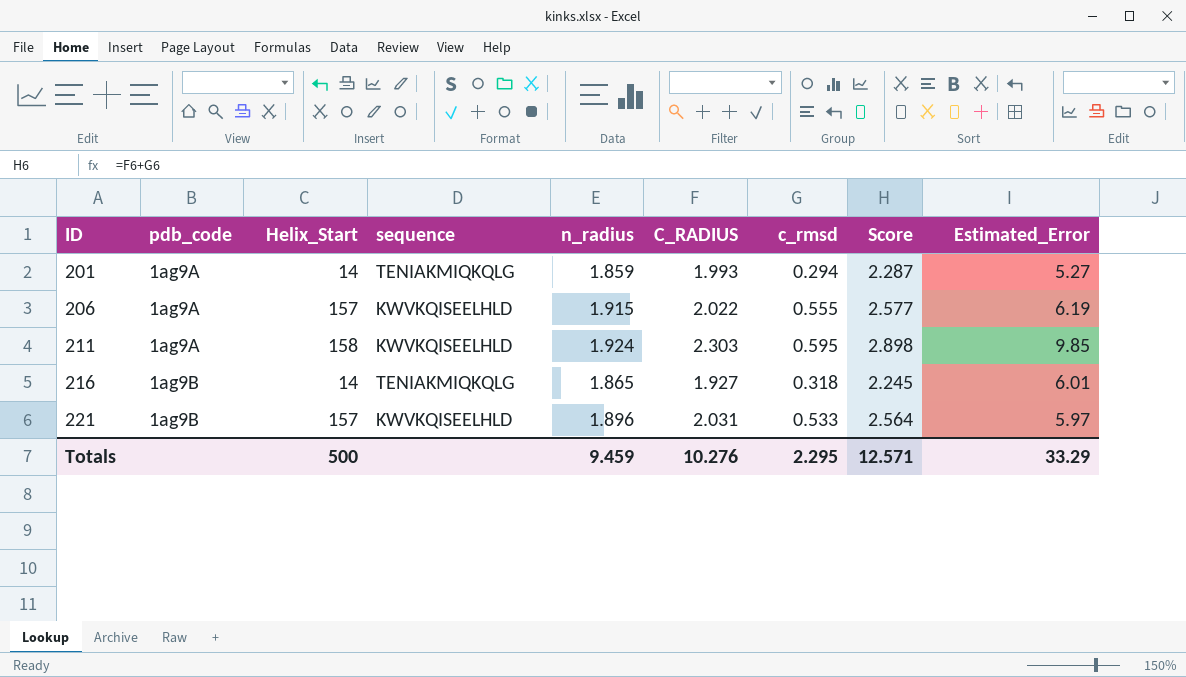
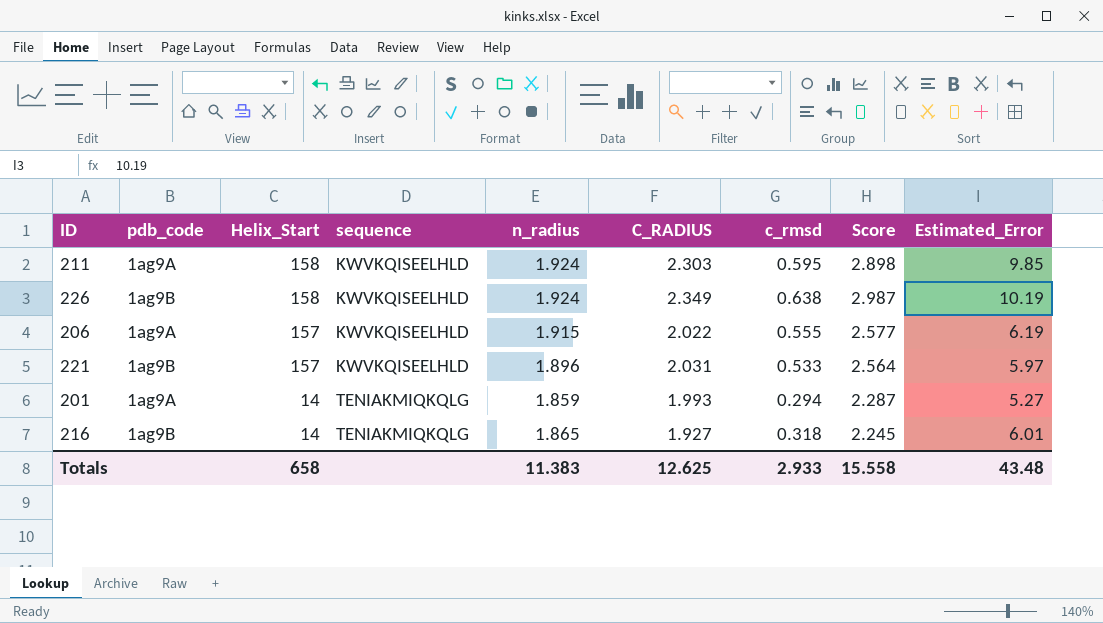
row order: ID ascending -> Helix_Start descending
row 226: none -> 1ag9B | 158 | KWVKQISEELHLD | 1.924 | 2.349 | 0.638 | 2.987 | 10.19
Totals | Helix_Start: 500 -> 658
Totals | n_radius: 9.459 -> 11.383
Totals | C_RADIUS: 10.276 -> 12.625
Totals | c_rmsd: 2.295 -> 2.933
Totals | Score: 12.571 -> 15.558
Totals | Estimated_Error: 33.29 -> 43.48

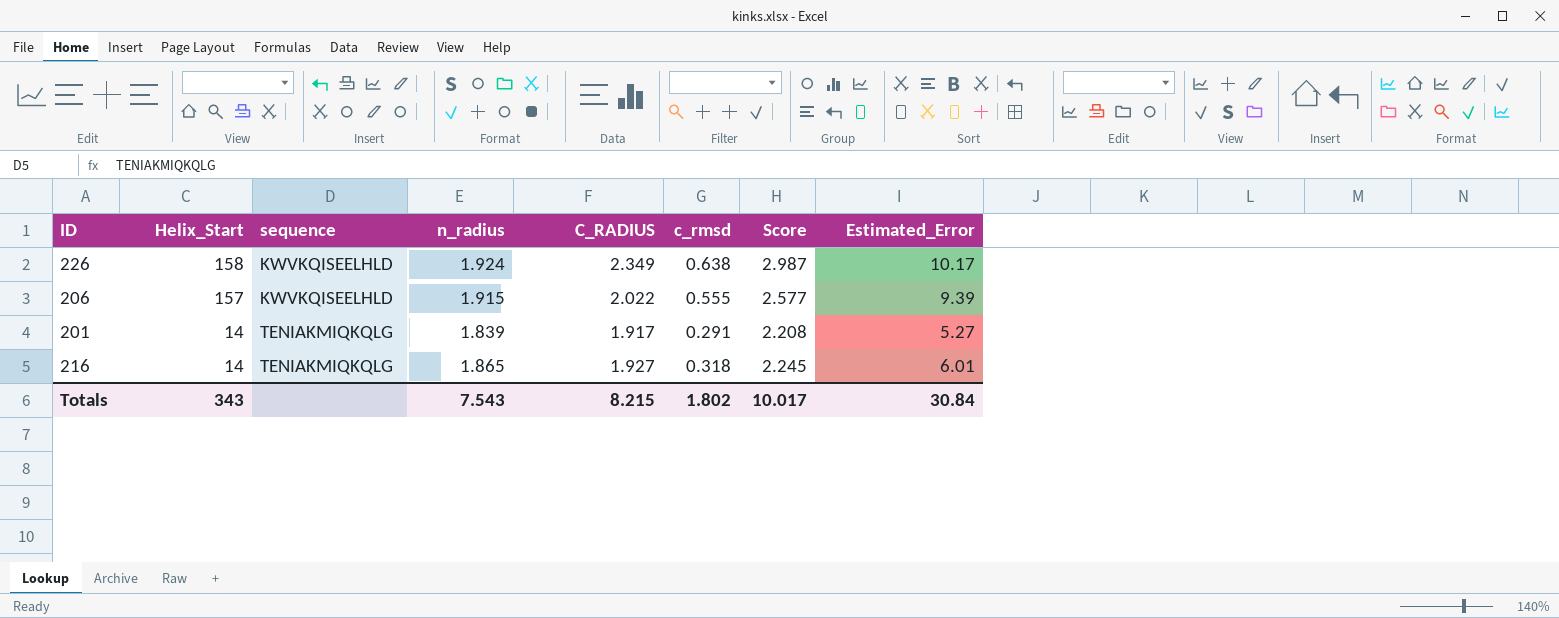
column pdb_code | position: 2 -> none
row 211: 1ag9A | 158 | KWVKQISEELHLD | 1.924 | 2.303 | 0.595 | 2.898 | 9.85 -> none
row 221: 1ag9B | 157 | KWVKQISEELHLD | 1.896 | 2.031 | 0.533 | 2.564 | 5.97 -> none
226 | Estimated_Error: 10.19 -> 10.17
206 | Estimated_Error: 6.19 -> 9.39
201 | n_radius: 1.859 -> 1.839
201 | C_RADIUS: 1.993 -> 1.917
201 | c_rmsd: 0.294 -> 0.291
201 | Score: 2.287 -> 2.208
Totals | Helix_Start: 658 -> 343
Totals | n_radius: 11.383 -> 7.543
Totals | C_RADIUS: 12.625 -> 8.215
Totals | c_rmsd: 2.933 -> 1.802
Totals | Score: 15.558 -> 10.017
Totals | Estimated_Error: 43.48 -> 30.84

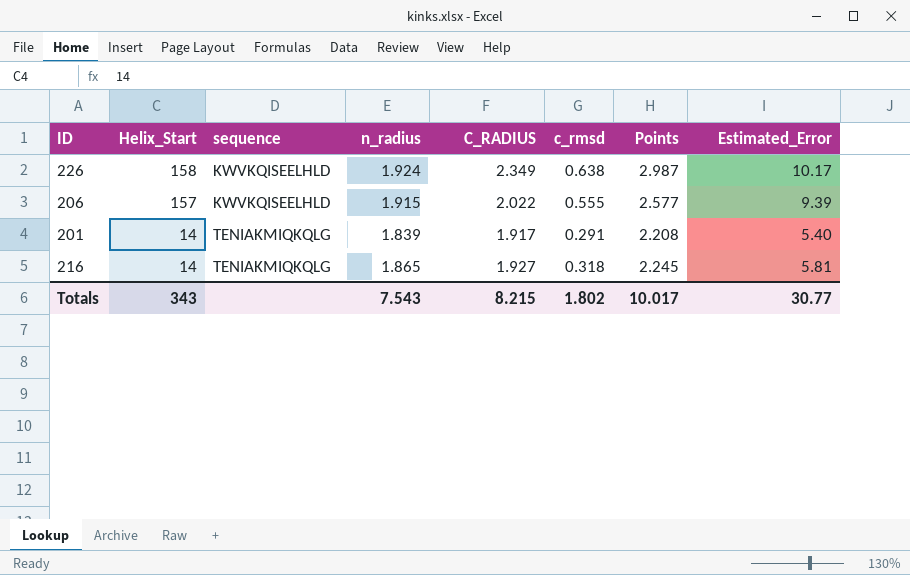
column name: Score -> Points
201 | Estimated_Error: 5.27 -> 5.40
216 | Estimated_Error: 6.01 -> 5.81
Totals | Estimated_Error: 30.84 -> 30.77

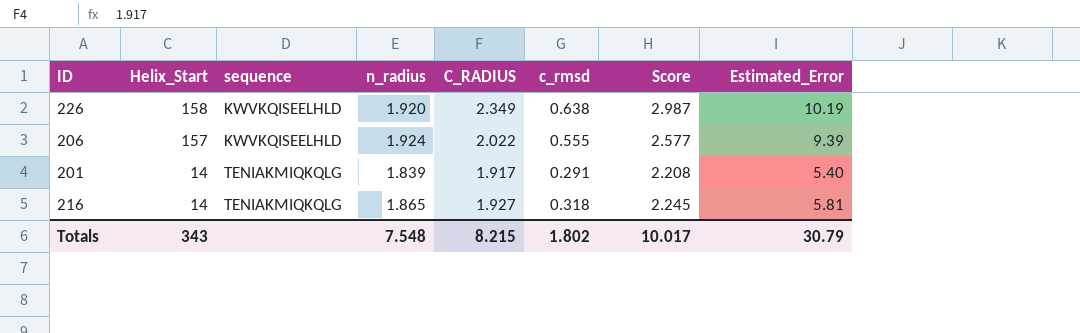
column name: Points -> Score
226 | n_radius: 1.924 -> 1.920
226 | Estimated_Error: 10.17 -> 10.19
206 | n_radius: 1.915 -> 1.924
Totals | n_radius: 7.543 -> 7.548
Totals | Estimated_Error: 30.77 -> 30.79

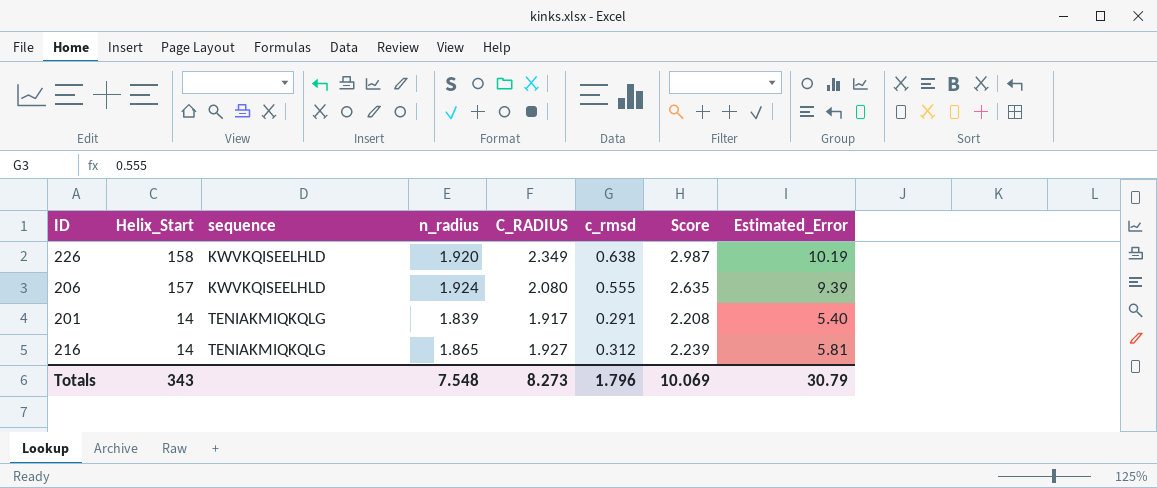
206 | C_RADIUS: 2.022 -> 2.080
206 | Score: 2.577 -> 2.635
216 | c_rmsd: 0.318 -> 0.312
216 | Score: 2.245 -> 2.239
Totals | C_RADIUS: 8.215 -> 8.273
Totals | c_rmsd: 1.802 -> 1.796
Totals | Score: 10.017 -> 10.069

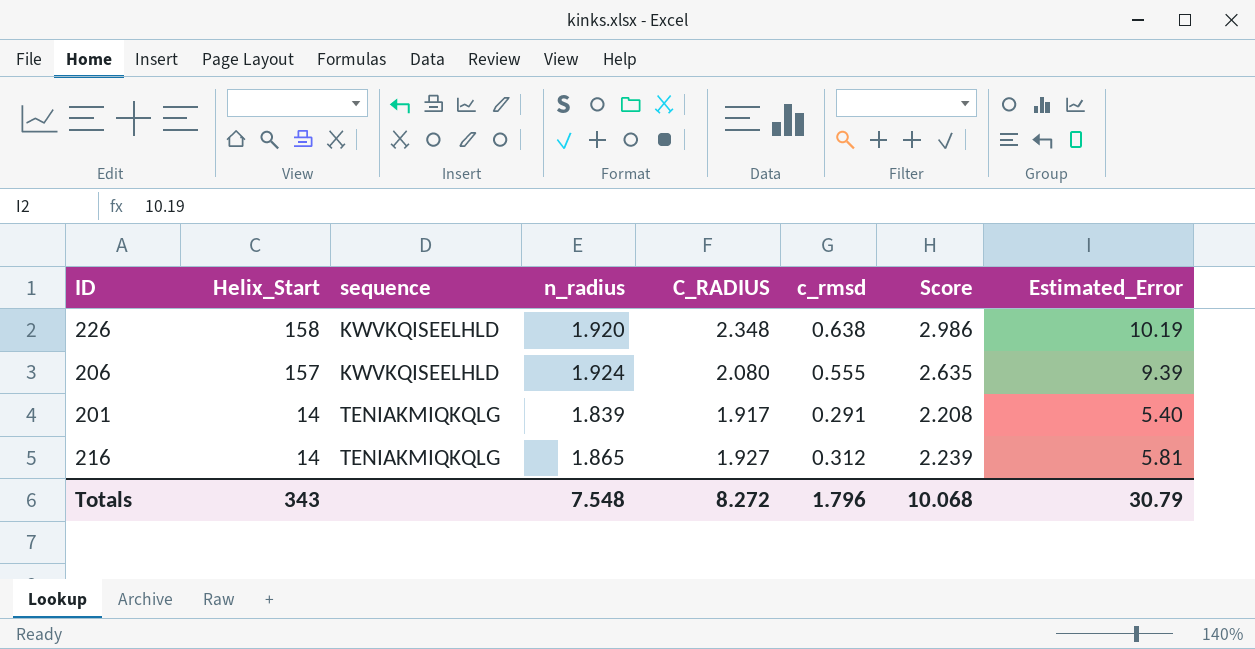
226 | C_RADIUS: 2.349 -> 2.348
226 | Score: 2.987 -> 2.986
Totals | C_RADIUS: 8.273 -> 8.272
Totals | Score: 10.069 -> 10.068

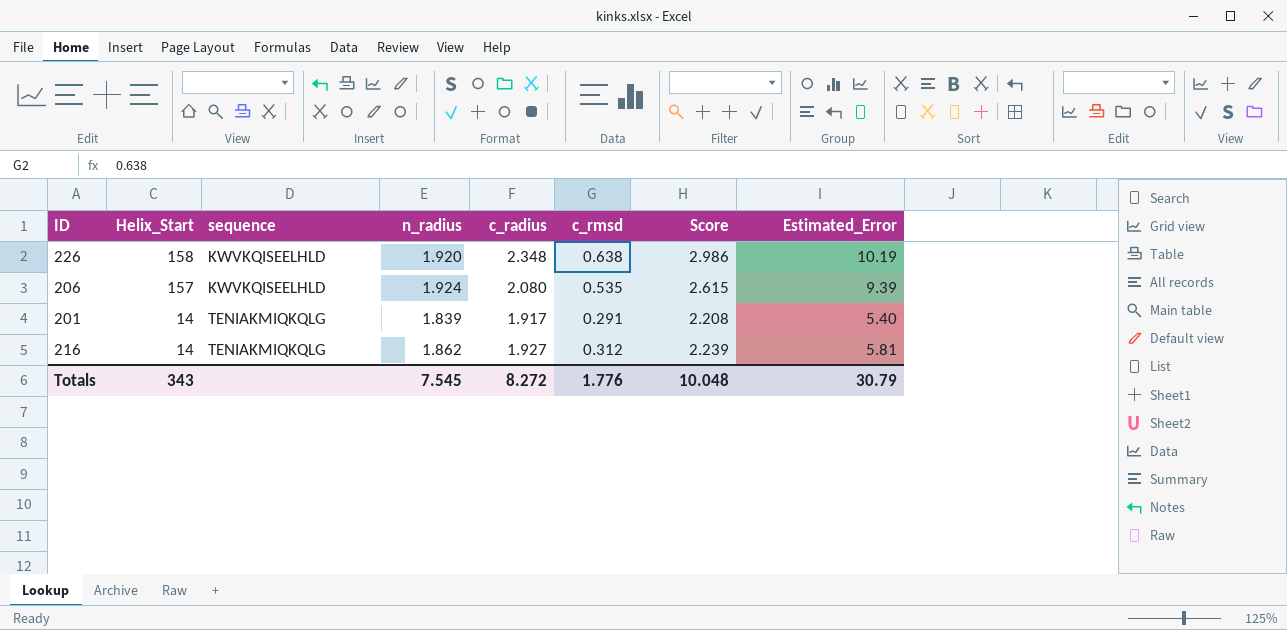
column name: C_RADIUS -> c_radius
206 | c_rmsd: 0.555 -> 0.535
206 | Score: 2.635 -> 2.615
216 | n_radius: 1.865 -> 1.862
Totals | n_radius: 7.548 -> 7.545
Totals | c_rmsd: 1.796 -> 1.776
Totals | Score: 10.068 -> 10.048

